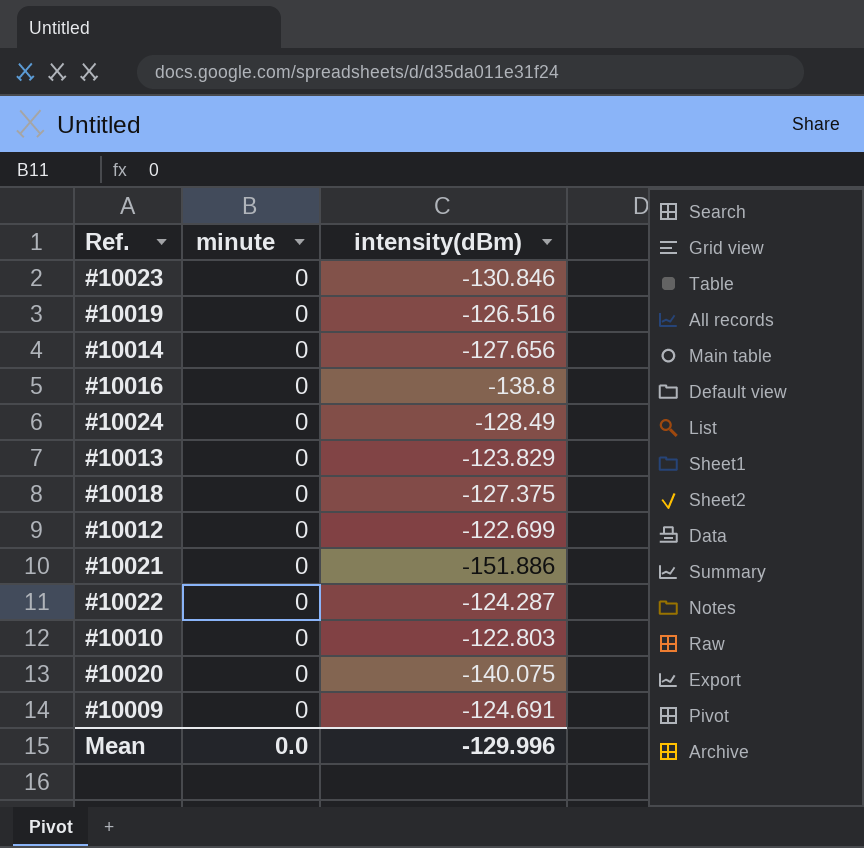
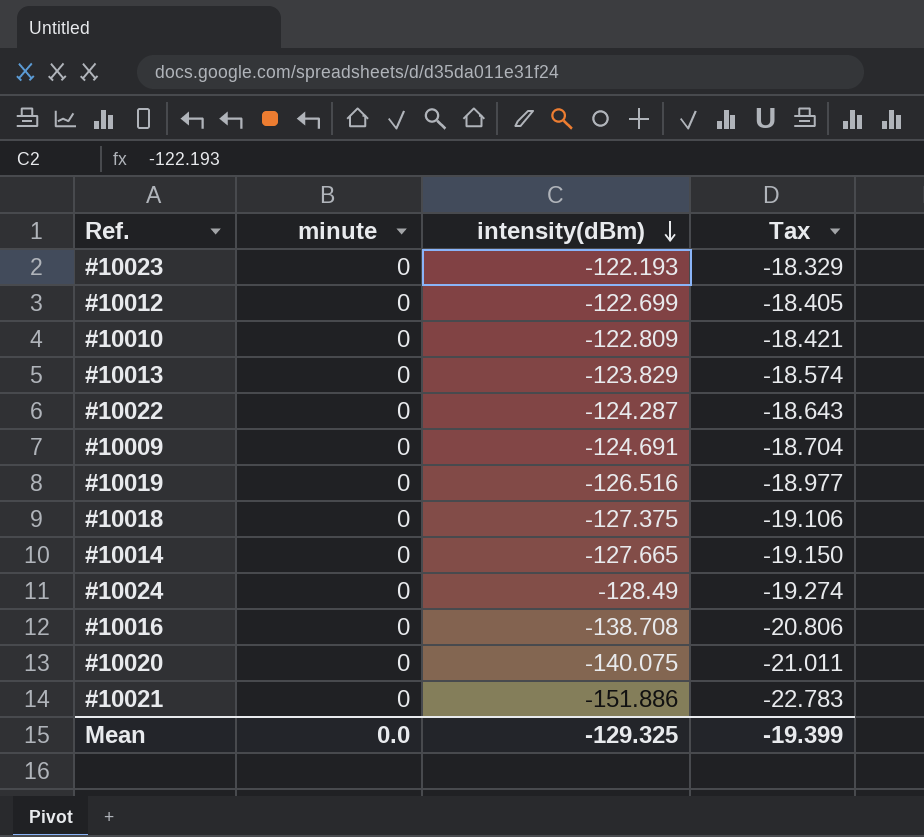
row order: none -> intensity(dBm) descending
column Tax | formula: none -> [intensity(dBm)] * 0.15
#10023 | intensity(dBm): -130.846 -> -122.193
#10010 | intensity(dBm): -122.803 -> -122.809
#10014 | intensity(dBm): -127.656 -> -127.665
#10016 | intensity(dBm): -138.8 -> -138.708
Mean | intensity(dBm): -129.996 -> -129.325

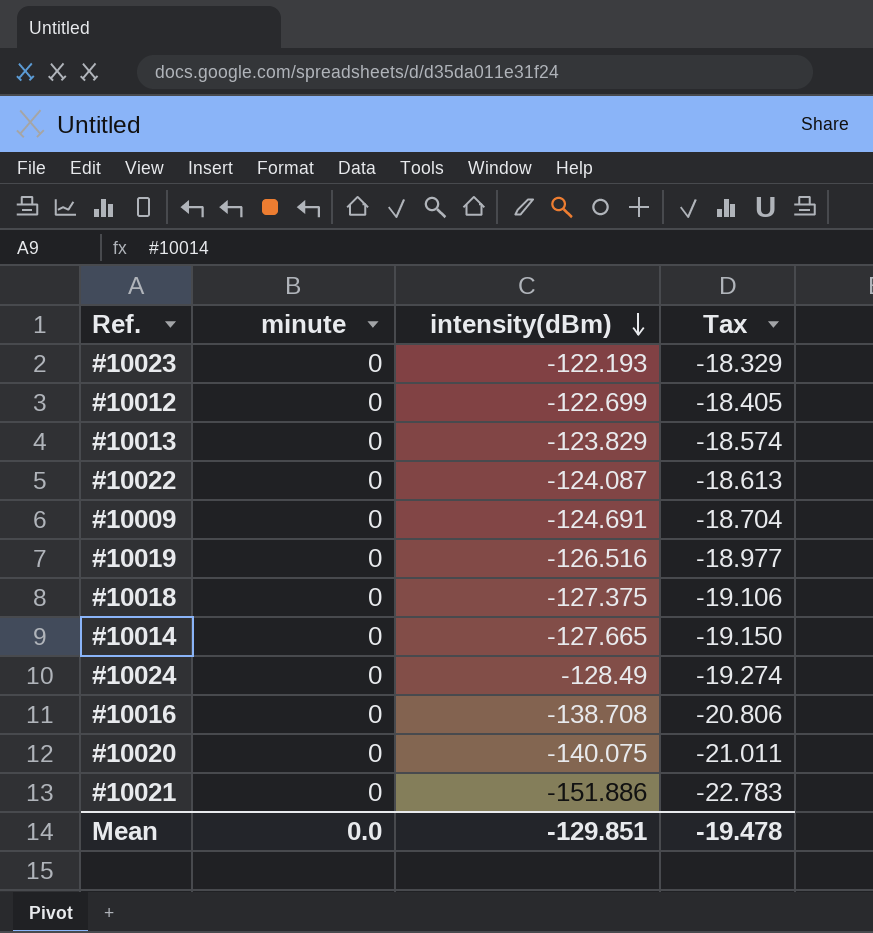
row #10010: 0 | -122.809 | -18.421 -> none
#10022 | intensity(dBm): -124.287 -> -124.087
#10022 | Tax: -18.643 -> -18.613
Mean | intensity(dBm): -129.325 -> -129.851
Mean | Tax: -19.399 -> -19.478

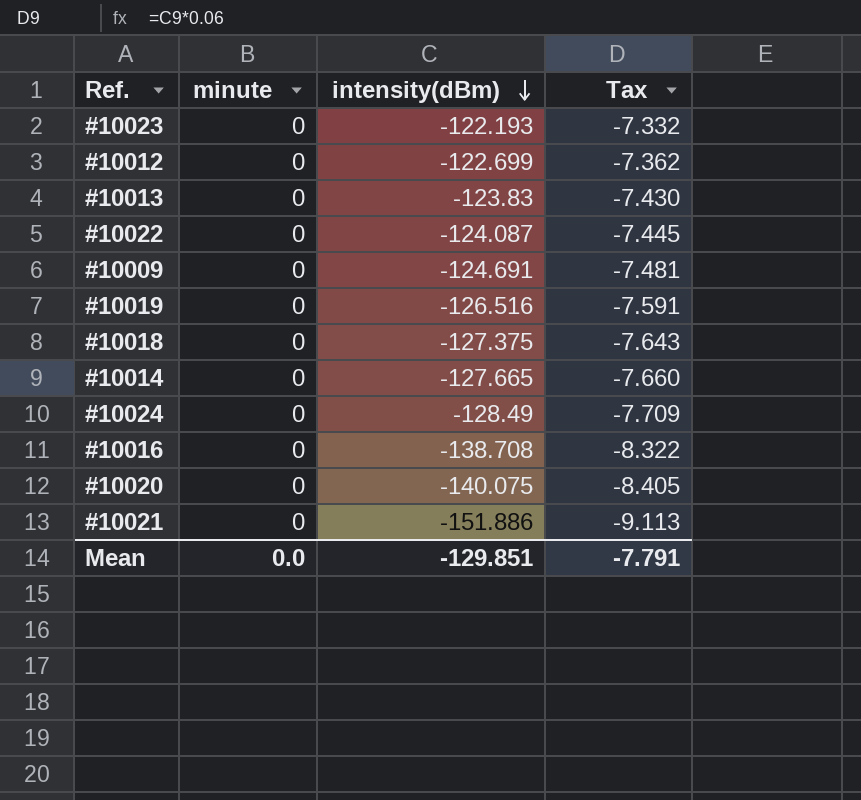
column Tax | formula: [intensity(dBm)] * 0.15 -> [intensity(dBm)] * 0.06
#10013 | intensity(dBm): -123.829 -> -123.83
Mean | Tax: -19.478 -> -7.791

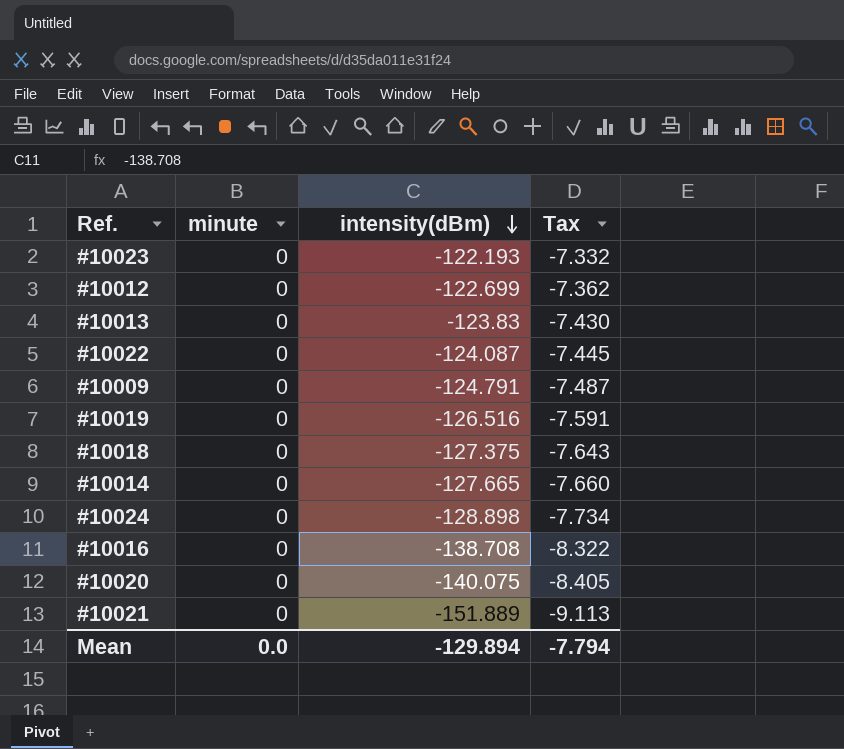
#10009 | intensity(dBm): -124.691 -> -124.791
#10009 | Tax: -7.481 -> -7.487
#10024 | intensity(dBm): -128.49 -> -128.898
#10024 | Tax: -7.709 -> -7.734
#10021 | intensity(dBm): -151.886 -> -151.889
Mean | intensity(dBm): -129.851 -> -129.894
Mean | Tax: -7.791 -> -7.794

